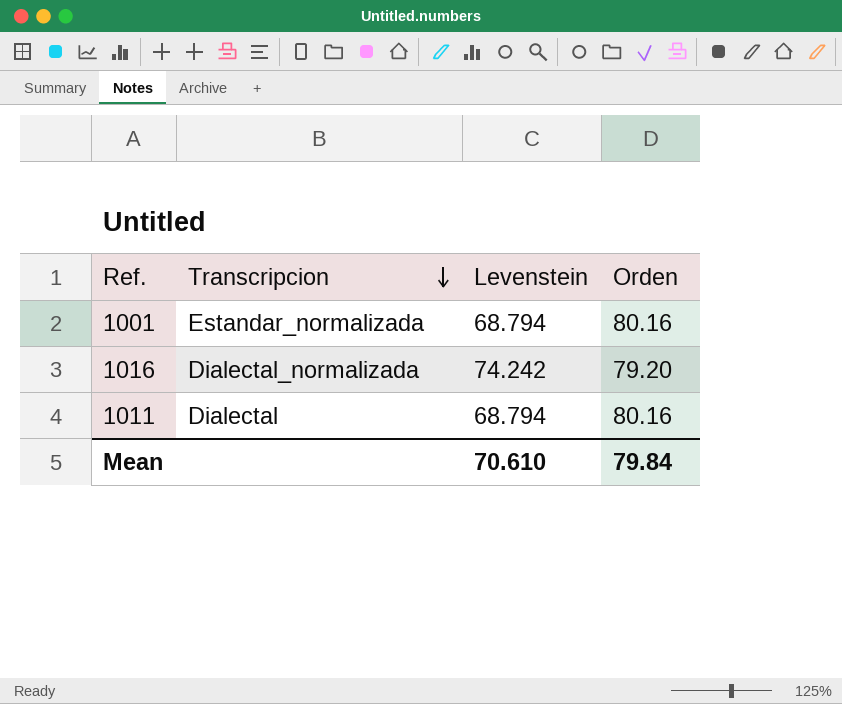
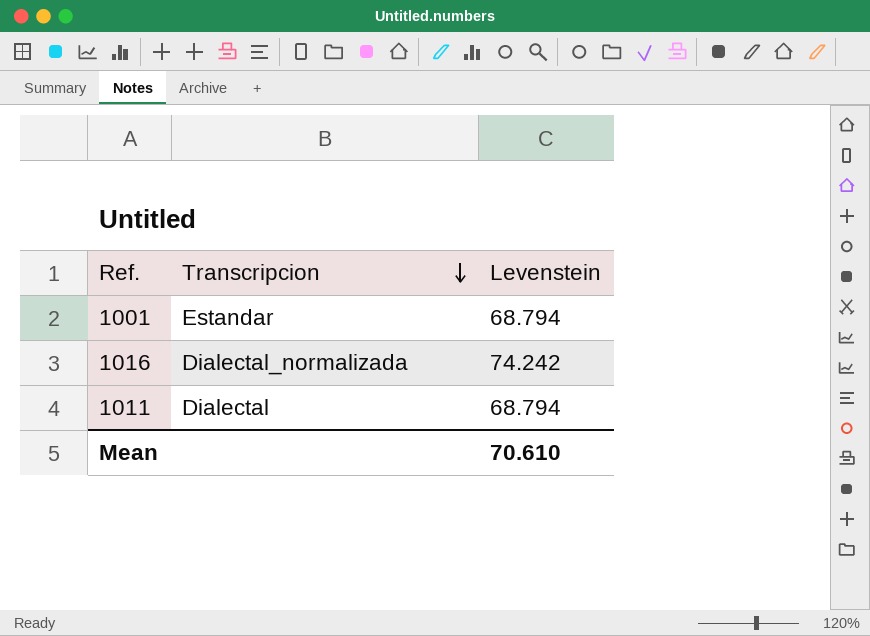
column Orden | position: 4 -> none
1001 | Transcripcion: Estandar_normalizada -> Estandar

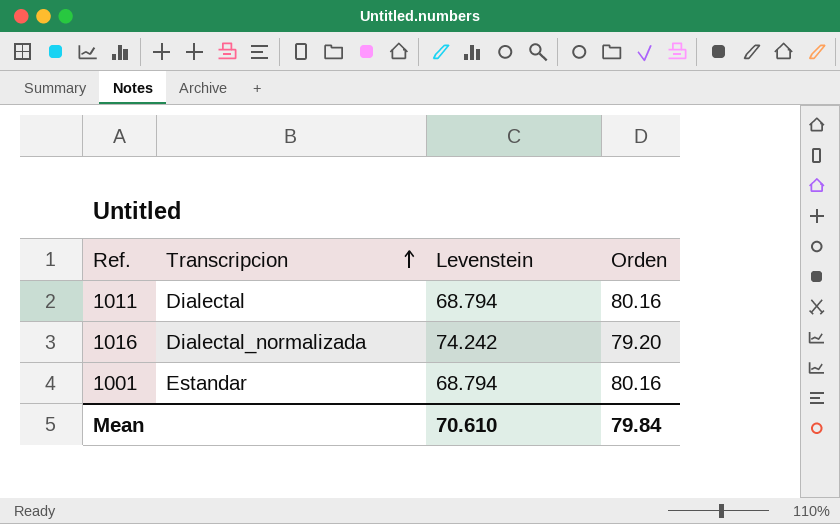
row order: Transcripcion descending -> Transcripcion ascending
column Orden | position: none -> 4

